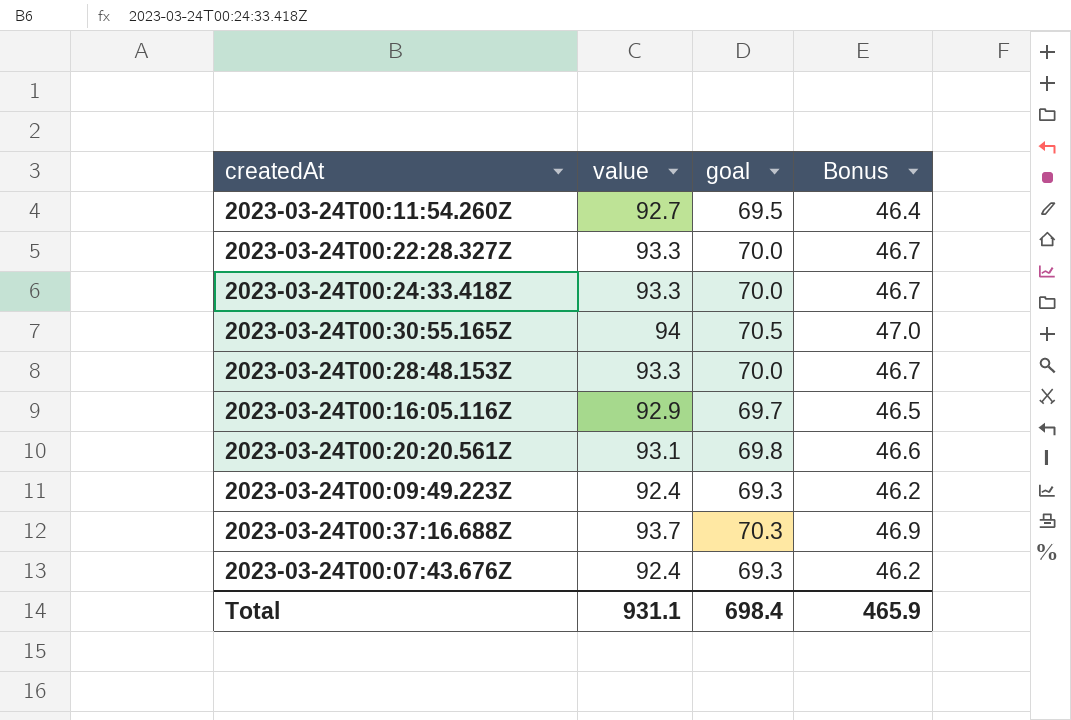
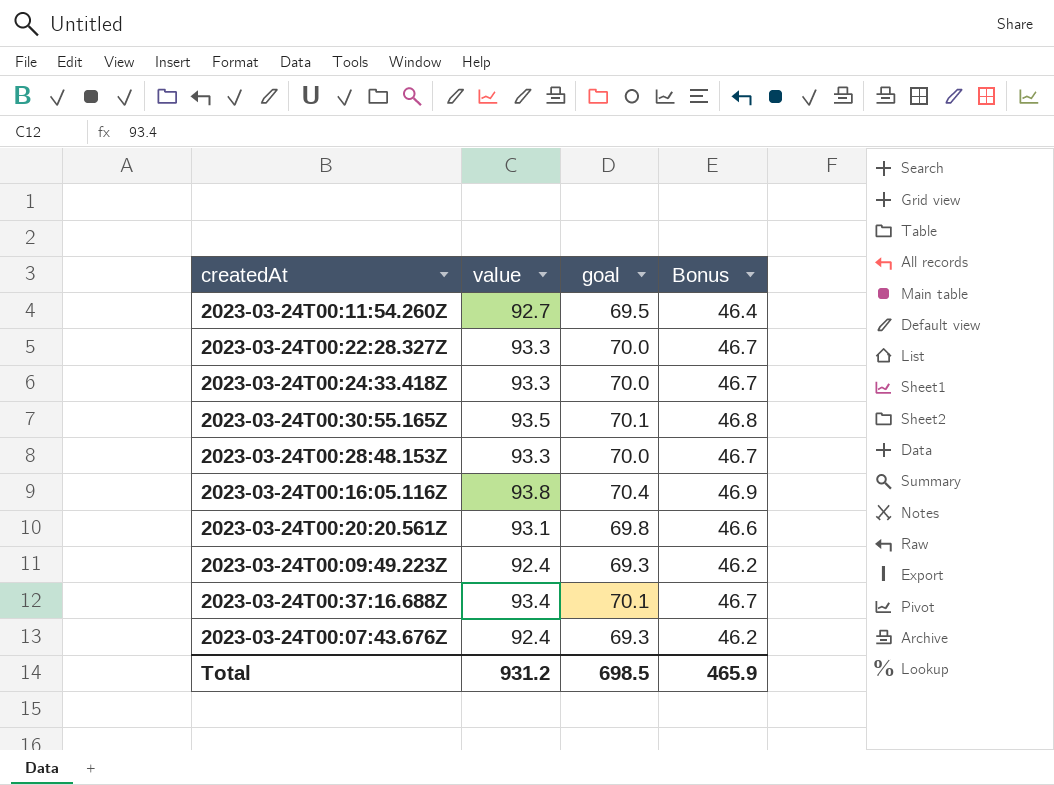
2023-03-24T00:30:55.165Z | value: 94 -> 93.5
2023-03-24T00:30:55.165Z | goal: 70.5 -> 70.1
2023-03-24T00:30:55.165Z | Bonus: 47.0 -> 46.8
2023-03-24T00:16:05.116Z | value: 92.9 -> 93.8
2023-03-24T00:16:05.116Z | goal: 69.7 -> 70.4
2023-03-24T00:16:05.116Z | Bonus: 46.5 -> 46.9
2023-03-24T00:37:16.688Z | value: 93.7 -> 93.4
2023-03-24T00:37:16.688Z | goal: 70.3 -> 70.1
2023-03-24T00:37:16.688Z | Bonus: 46.9 -> 46.7
Total | value: 931.1 -> 931.2
Total | goal: 698.4 -> 698.5

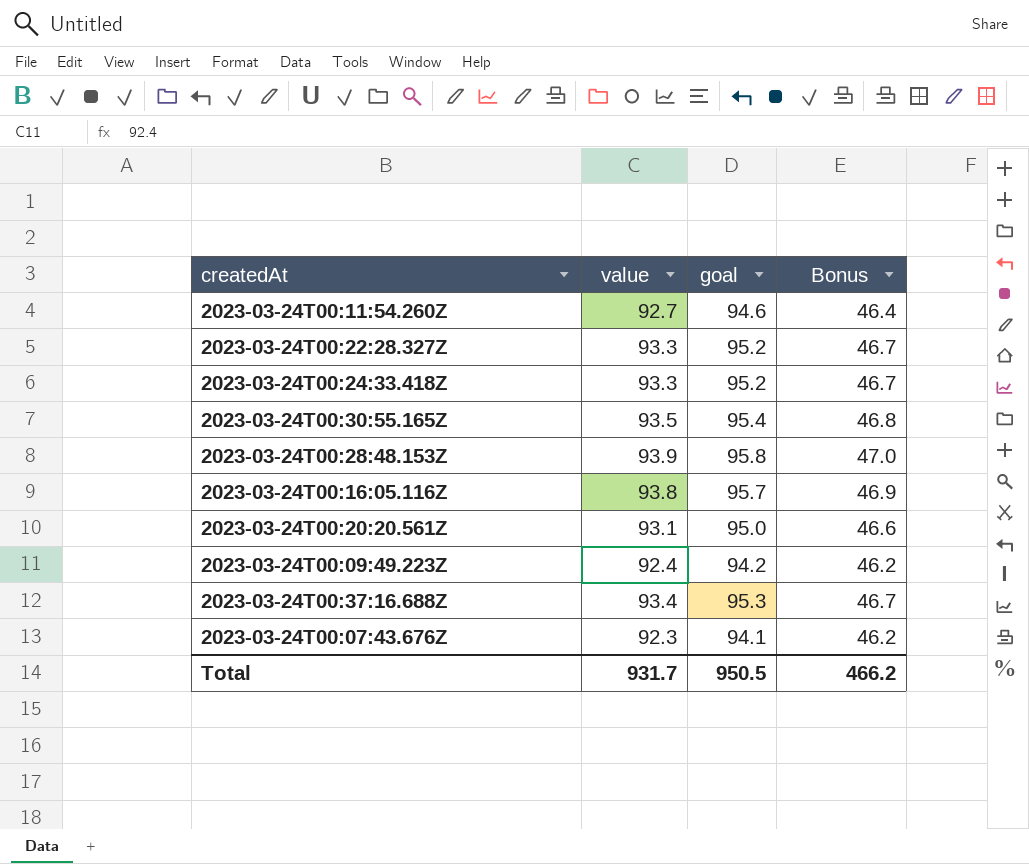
column goal | formula: [value] * 0.75 -> [value] * 1.02
2023-03-24T00:28:48.153Z | value: 93.3 -> 93.9
2023-03-24T00:28:48.153Z | Bonus: 46.7 -> 47.0
2023-03-24T00:07:43.676Z | value: 92.4 -> 92.3
Total | value: 931.2 -> 931.7
Total | goal: 698.5 -> 950.5
Total | Bonus: 465.9 -> 466.2

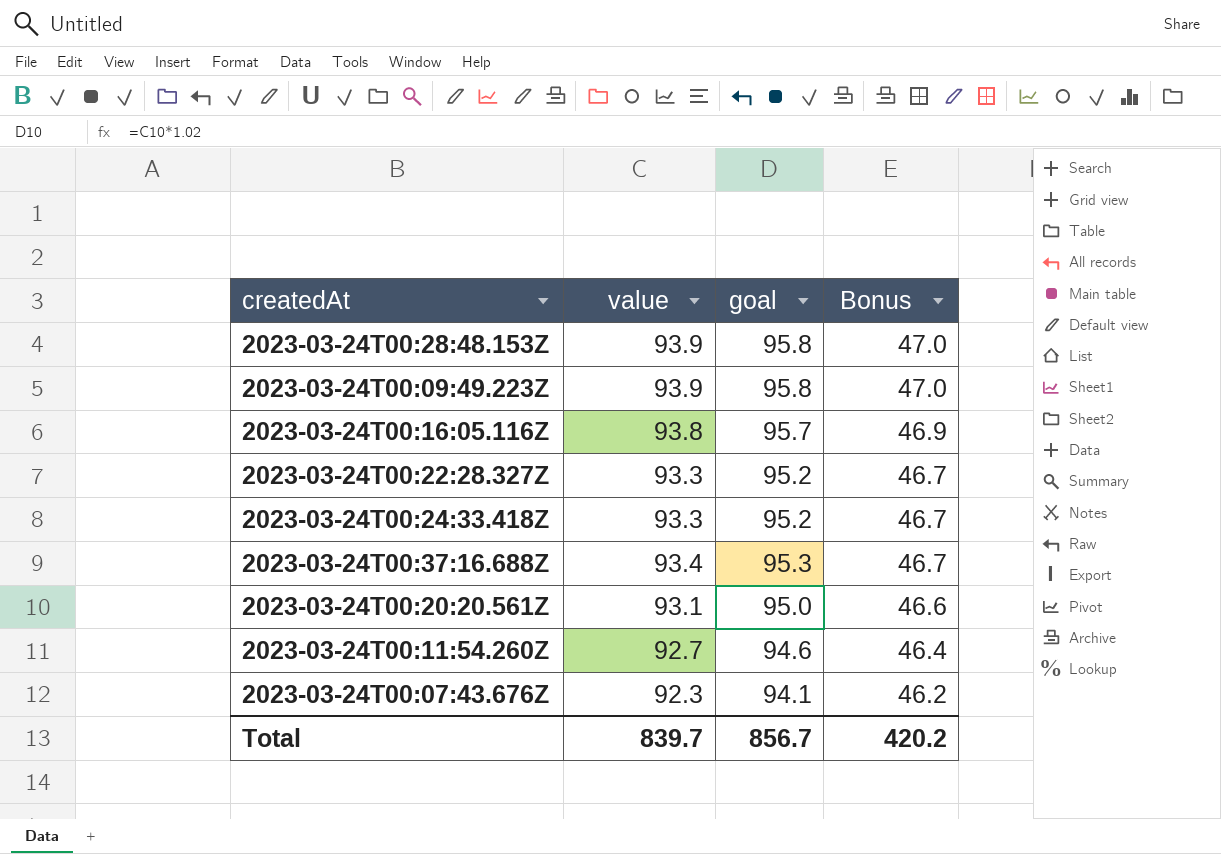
row order: none -> Bonus descending
row 2023-03-24T00:30:55.165Z: 93.5 | 95.4 | 46.8 -> none
2023-03-24T00:09:49.223Z | value: 92.4 -> 93.9
2023-03-24T00:09:49.223Z | goal: 94.2 -> 95.8
2023-03-24T00:09:49.223Z | Bonus: 46.2 -> 47.0
Total | value: 931.7 -> 839.7
Total | goal: 950.5 -> 856.7
Total | Bonus: 466.2 -> 420.2

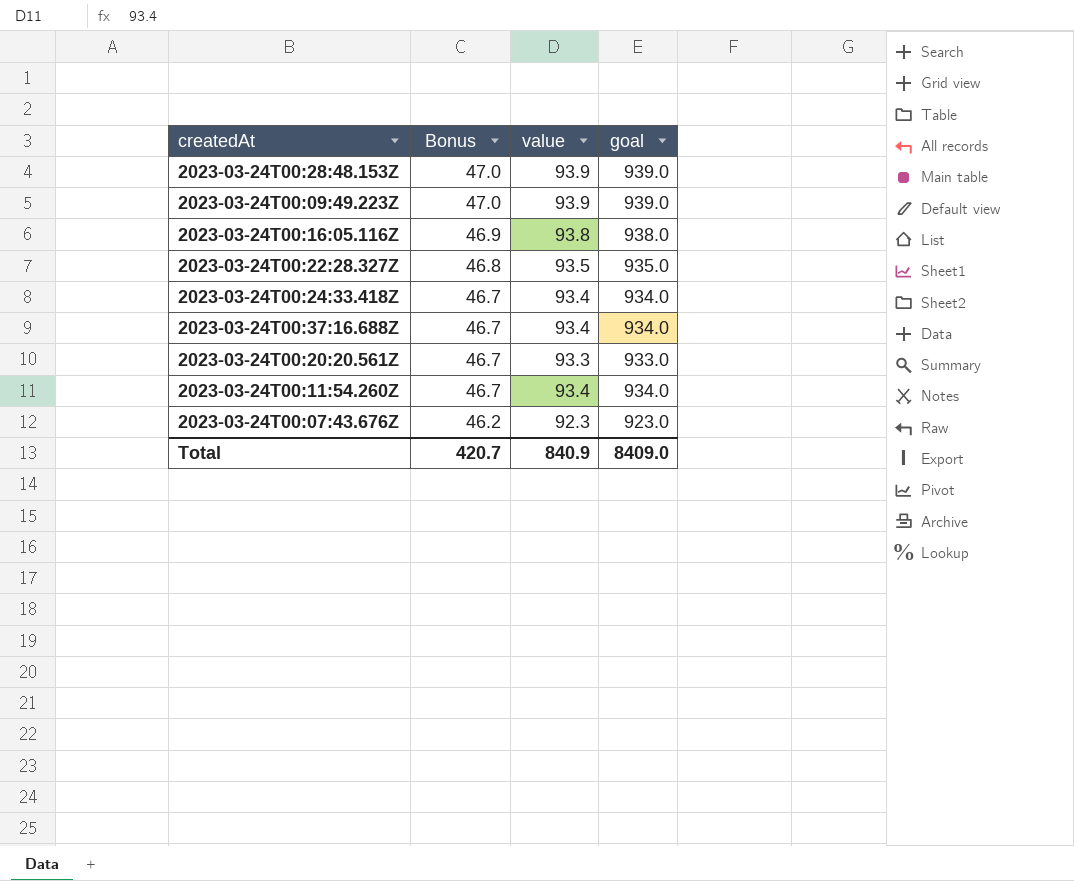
column Bonus | position: 4 -> 2
column goal | formula: [value] * 1.02 -> [value] * 10
2023-03-24T00:22:28.327Z | Bonus: 46.7 -> 46.8
2023-03-24T00:22:28.327Z | value: 93.3 -> 93.5
2023-03-24T00:24:33.418Z | value: 93.3 -> 93.4
2023-03-24T00:20:20.561Z | Bonus: 46.6 -> 46.7
2023-03-24T00:20:20.561Z | value: 93.1 -> 93.3
2023-03-24T00:11:54.260Z | Bonus: 46.4 -> 46.7
2023-03-24T00:11:54.260Z | value: 92.7 -> 93.4
Total | Bonus: 420.2 -> 420.7
Total | value: 839.7 -> 840.9
Total | goal: 856.7 -> 8409.0

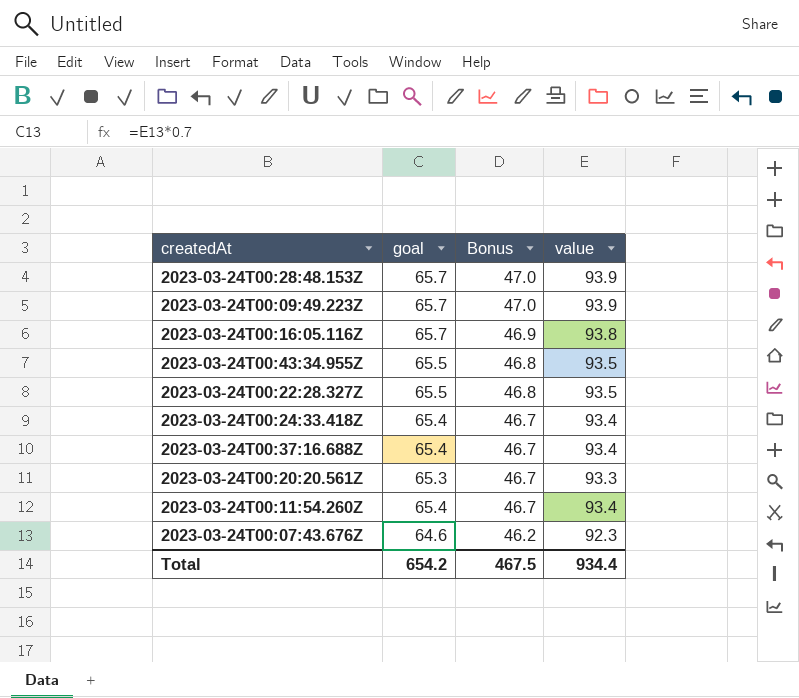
column goal | formula: [value] * 10 -> [value] * 0.7
column goal | position: 4 -> 2
row 2023-03-24T00:43:34.955Z: none -> 65.5 | 46.8 | 93.5
Total | goal: 8409.0 -> 654.2
Total | Bonus: 420.7 -> 467.5
Total | value: 840.9 -> 934.4

